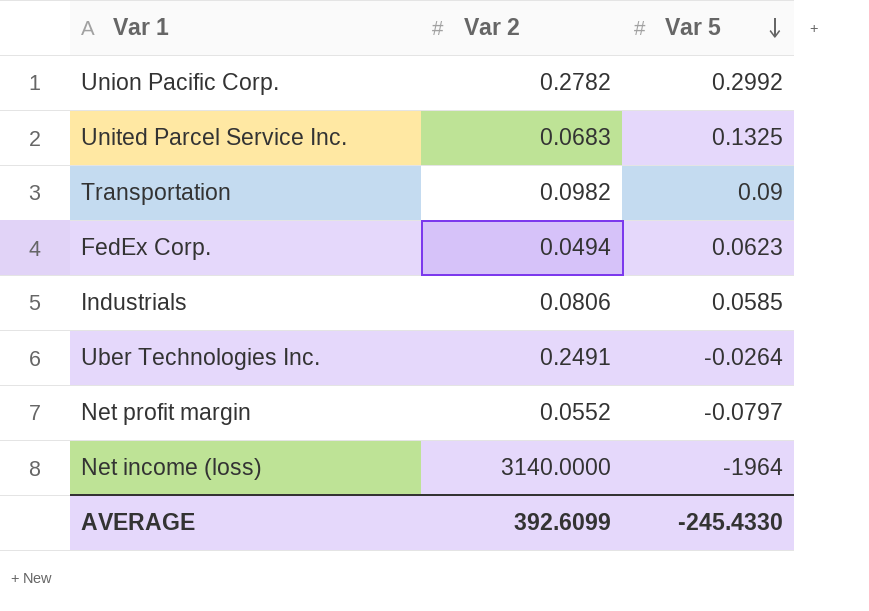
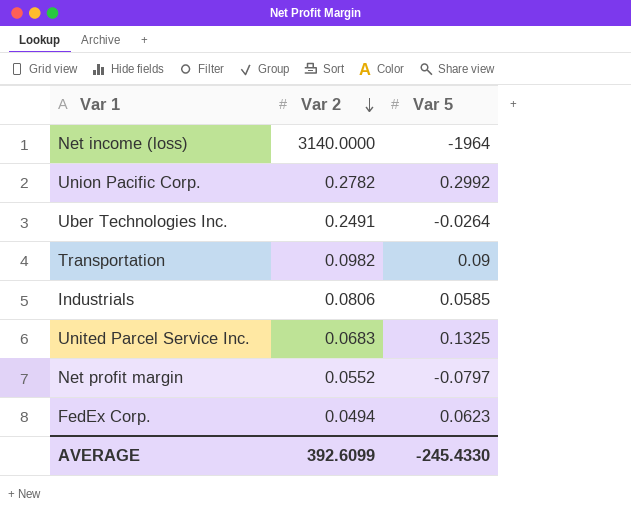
row order: Var 5 descending -> Var 2 descending

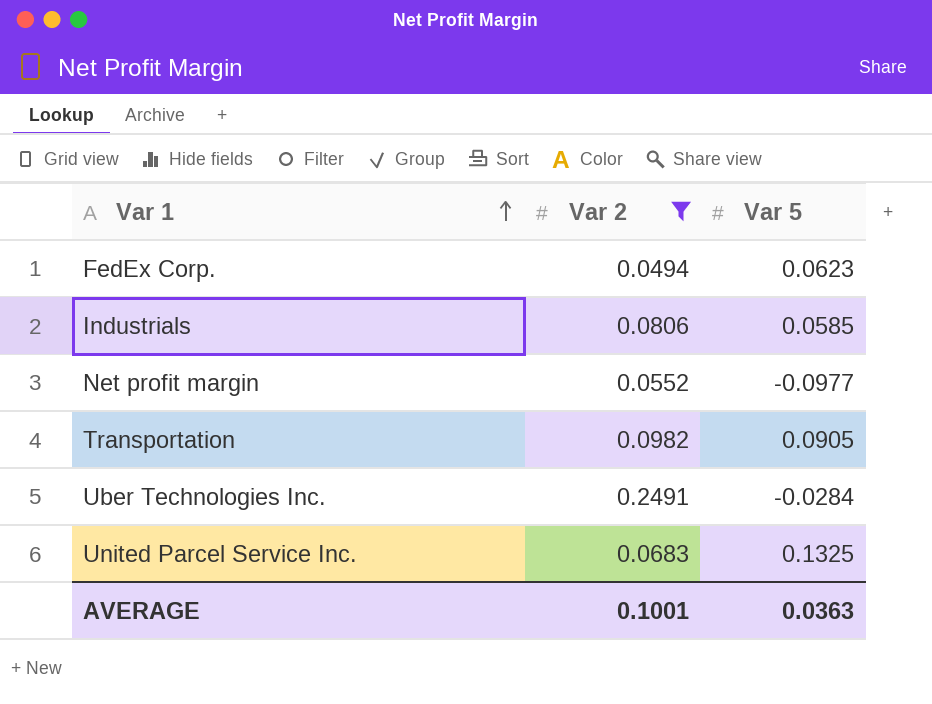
filter: none -> Var 2 <= 0.2491
row order: Var 2 descending -> Var 1 ascending
Net profit margin | Var 5: -0.0797 -> -0.0977
Transportation | Var 5: 0.09 -> 0.0905
Uber Technologies Inc. | Var 5: -0.0264 -> -0.0284
AVERAGE | Var 2: 392.6099 -> 0.1001
AVERAGE | Var 5: -245.4330 -> 0.0363

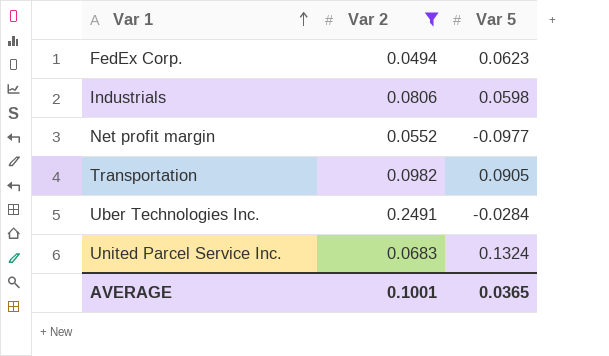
Industrials | Var 5: 0.0585 -> 0.0598
United Parcel Service Inc. | Var 5: 0.1325 -> 0.1324
AVERAGE | Var 5: 0.0363 -> 0.0365

